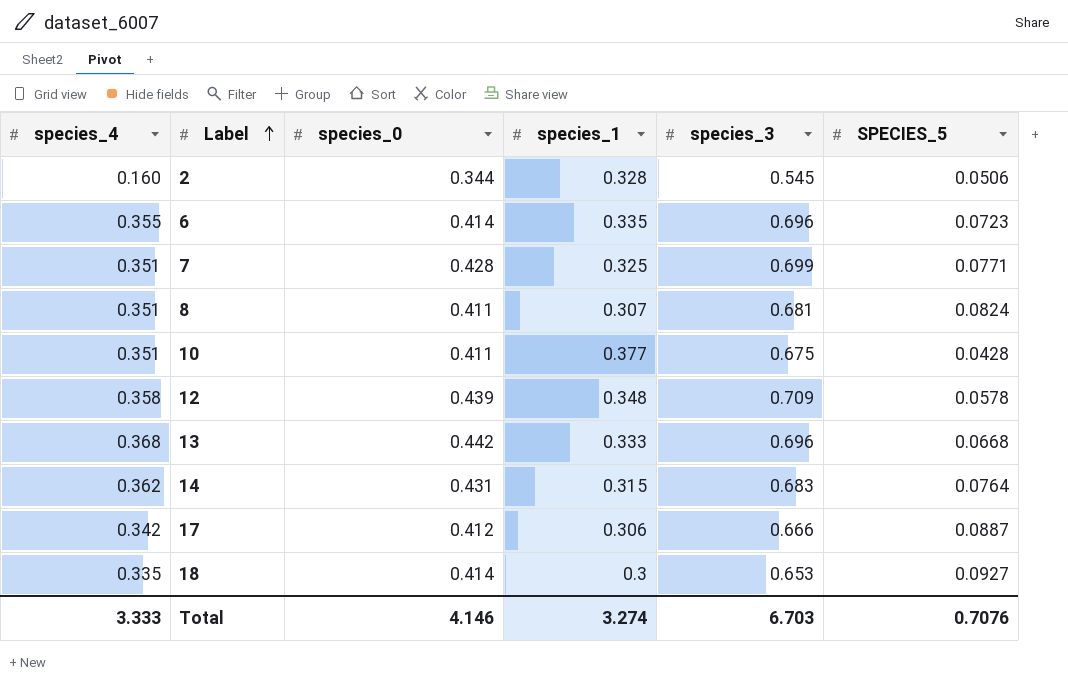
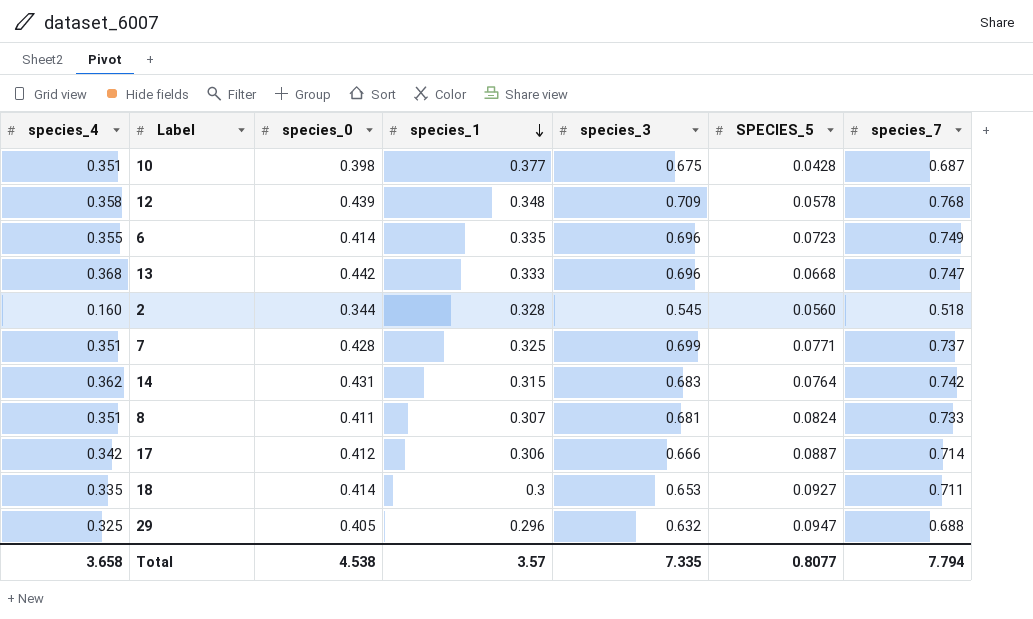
row order: Label ascending -> species_1 descending
column species_7 | position: none -> 7
10 | species_0: 0.411 -> 0.398
2 | SPECIES_5: 0.0506 -> 0.0560
row 29: none -> 0.325 | 0.405 | 0.296 | 0.632 | 0.0947 | 0.688
Total | species_4: 3.333 -> 3.658
Total | species_0: 4.146 -> 4.538
Total | species_1: 3.274 -> 3.57
Total | species_3: 6.703 -> 7.335
Total | SPECIES_5: 0.7076 -> 0.8077

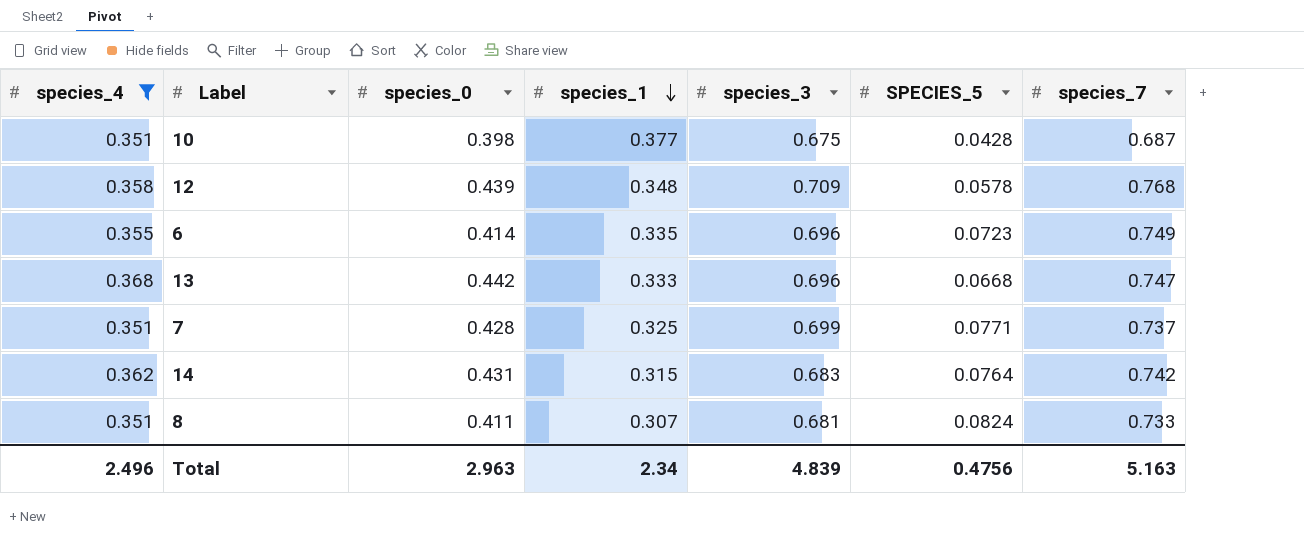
filter: none -> species_4 >= 0.351
Total | species_4: 3.658 -> 2.496
Total | species_0: 4.538 -> 2.963
Total | species_1: 3.57 -> 2.34
Total | species_3: 7.335 -> 4.839
Total | SPECIES_5: 0.8077 -> 0.4756
Total | species_7: 7.794 -> 5.163

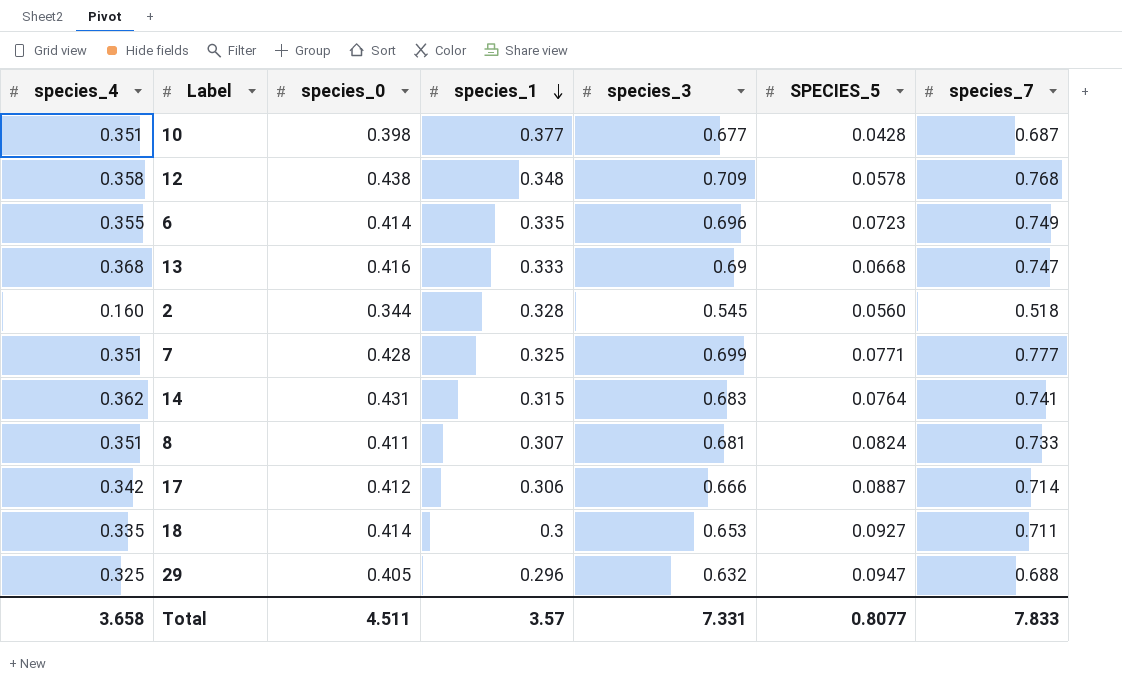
filter: species_4 >= 0.351 -> none
10 | species_3: 0.675 -> 0.677
12 | species_0: 0.439 -> 0.438
13 | species_0: 0.442 -> 0.416
13 | species_3: 0.696 -> 0.69
7 | species_7: 0.737 -> 0.777
14 | species_7: 0.742 -> 0.741
Total | species_4: 2.496 -> 3.658
Total | species_0: 2.963 -> 4.511
Total | species_1: 2.34 -> 3.57
Total | species_3: 4.839 -> 7.331
Total | SPECIES_5: 0.4756 -> 0.8077
Total | species_7: 5.163 -> 7.833

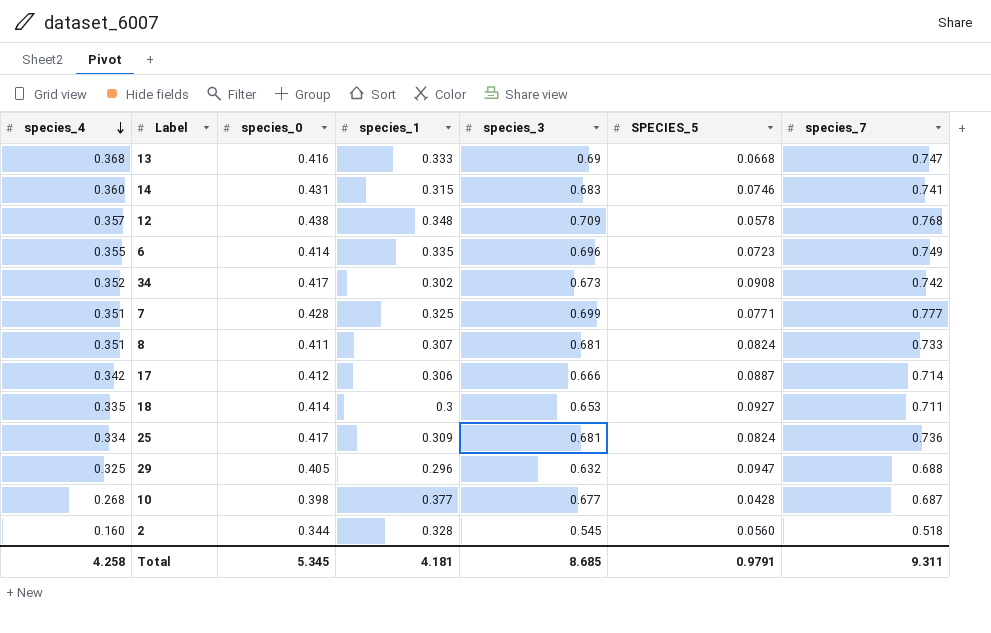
row order: species_1 descending -> species_4 descending
14 | species_4: 0.362 -> 0.360
14 | SPECIES_5: 0.0764 -> 0.0746
12 | species_4: 0.358 -> 0.357
row 34: none -> 0.352 | 0.417 | 0.302 | 0.673 | 0.0908 | 0.742
row 25: none -> 0.334 | 0.417 | 0.309 | 0.681 | 0.0824 | 0.736
10 | species_4: 0.351 -> 0.268
Total | species_4: 3.658 -> 4.258
Total | species_0: 4.511 -> 5.345
Total | species_1: 3.57 -> 4.181
Total | species_3: 7.331 -> 8.685
Total | SPECIES_5: 0.8077 -> 0.9791
Total | species_7: 7.833 -> 9.311

